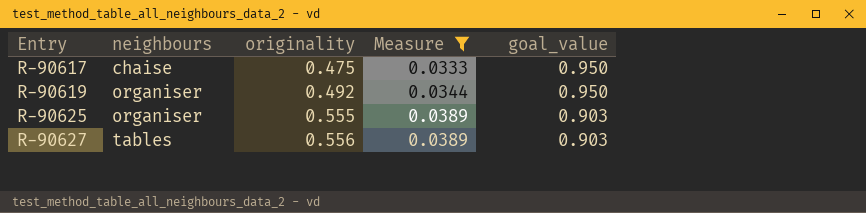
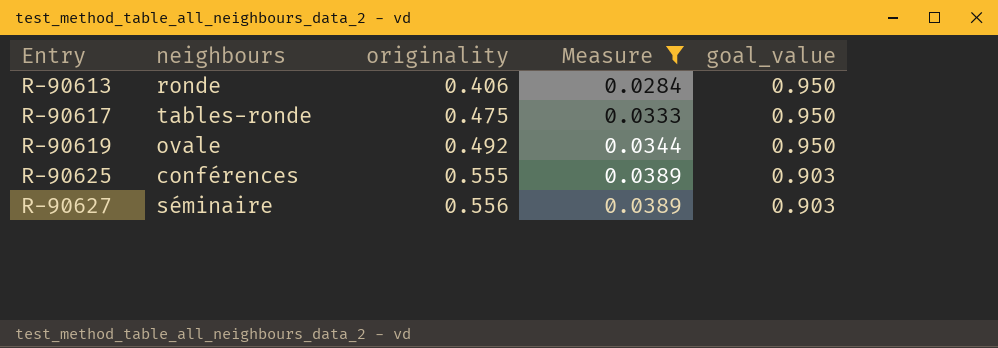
row R-90613: none -> ronde | 0.406 | 0.0284 | 0.950
R-90617 | neighbours: chaise -> tables-ronde
R-90619 | neighbours: organiser -> ovale
R-90625 | neighbours: organiser -> conférences
R-90627 | neighbours: tables -> séminaire

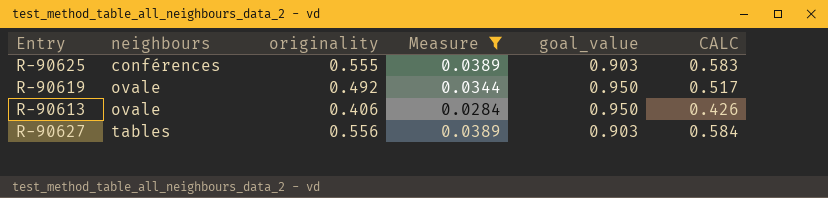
row order: Entry ascending -> neighbours ascending
column CALC | formula: none -> [originality] * 1.05
row R-90617: tables-ronde | 0.475 | 0.0333 | 0.950 -> none
R-90613 | neighbours: ronde -> ovale
R-90627 | neighbours: séminaire -> tables

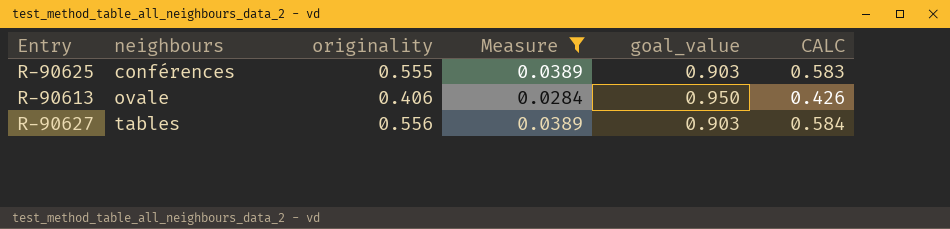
row R-90619: ovale | 0.492 | 0.0344 | 0.950 | 0.517 -> none

